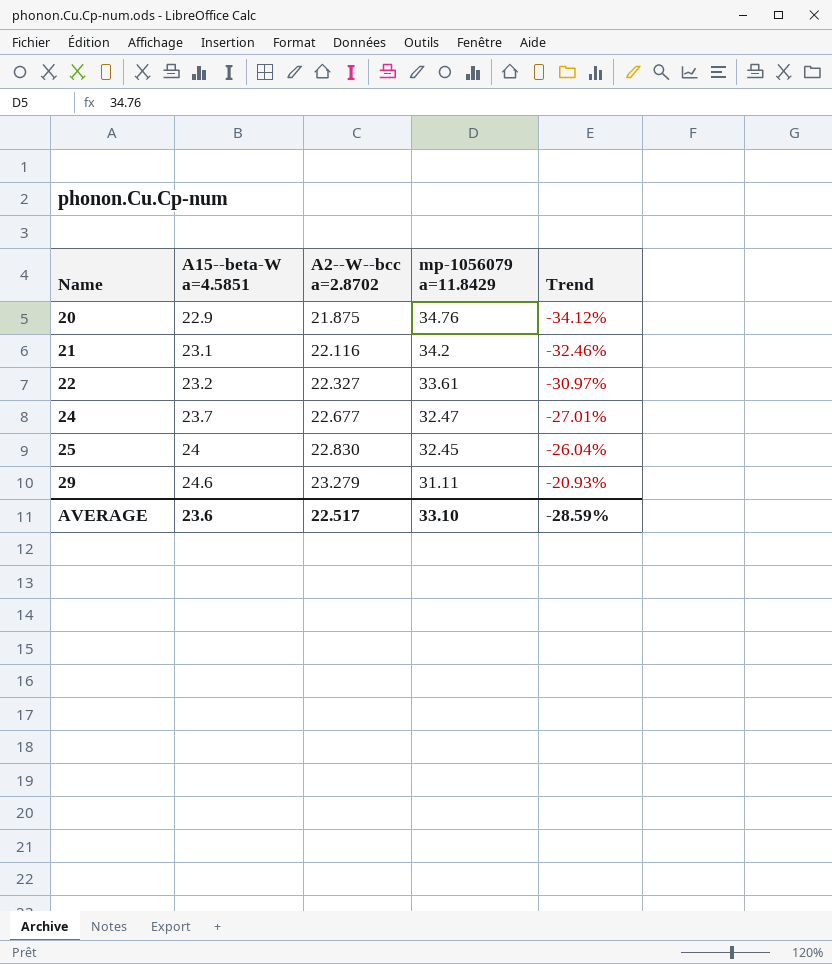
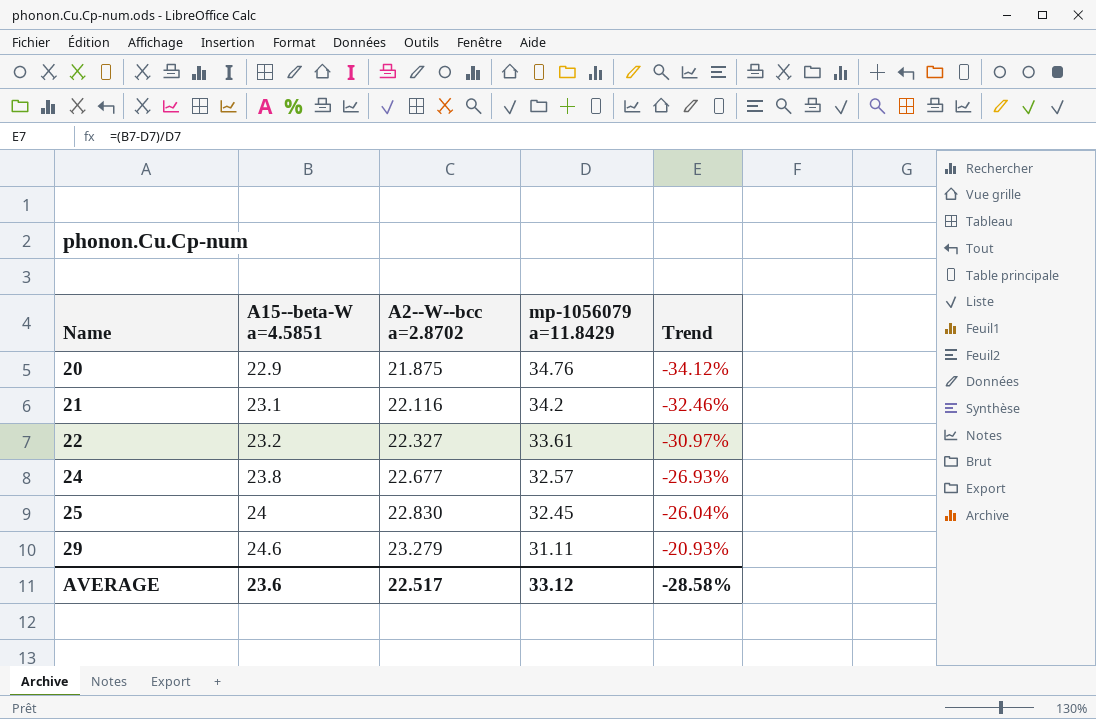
24 | A15--beta-W a=4.5851: 23.7 -> 23.8
24 | mp-1056079 a=11.8429: 32.47 -> 32.57
24 | Trend: -27.01% -> -26.93%
AVERAGE | mp-1056079 a=11.8429: 33.10 -> 33.12
AVERAGE | Trend: -28.59% -> -28.58%

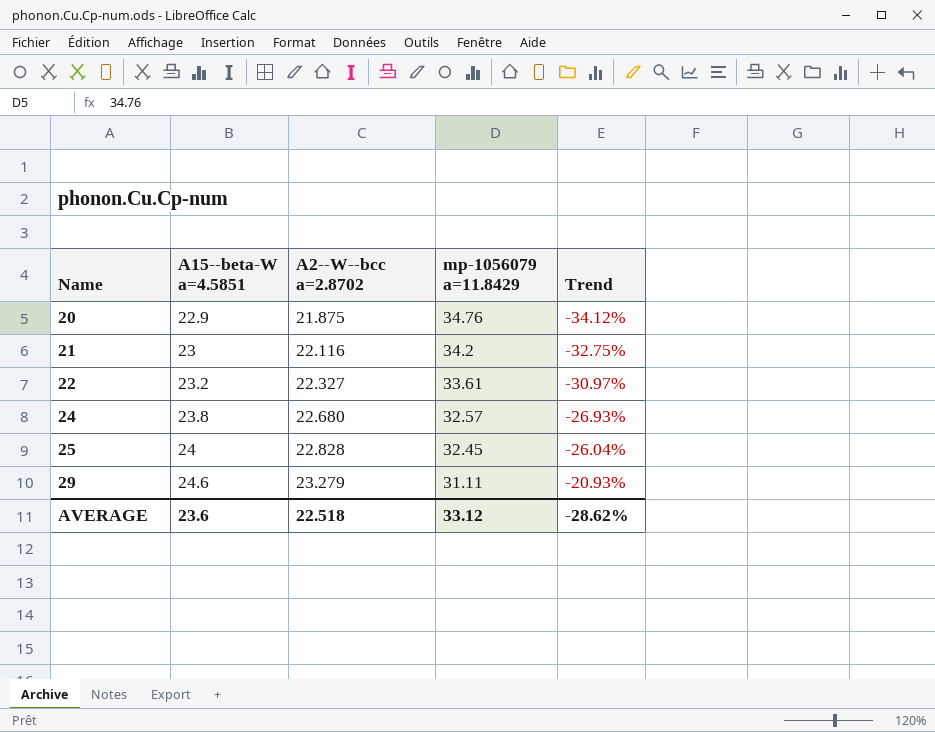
21 | A15--beta-W a=4.5851: 23.1 -> 23
21 | Trend: -32.46% -> -32.75%
24 | A2--W--bcc a=2.8702: 22.677 -> 22.680
25 | A2--W--bcc a=2.8702: 22.830 -> 22.828
AVERAGE | A2--W--bcc a=2.8702: 22.517 -> 22.518
AVERAGE | Trend: -28.58% -> -28.62%

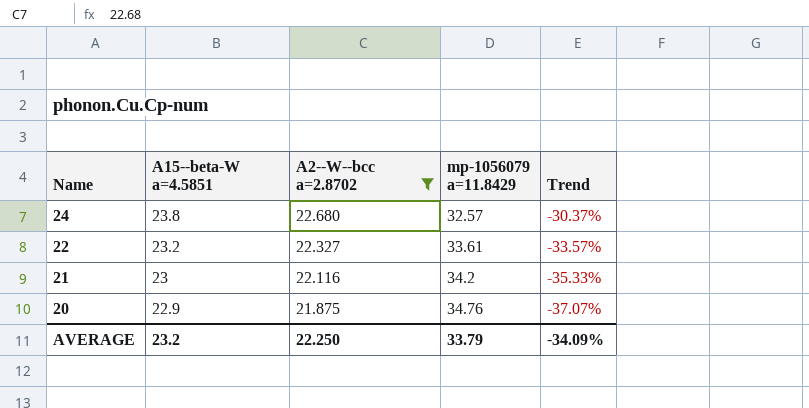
filter: none -> A2--W--bcc a=2.8702 <= 22.680
row order: Name ascending -> Name descending
column Trend | formula: ([A15--beta-W a=4.5851] - [mp-1056079 a=11.8429]) / [mp-1056079 a=11.8429] -> ([A2--W--bcc a=2.8702] - [mp-1056079 a=11.8429]) / [mp-1056079 a=11.8429]
AVERAGE | A15--beta-W a=4.5851: 23.6 -> 23.2
AVERAGE | A2--W--bcc a=2.8702: 22.518 -> 22.250
AVERAGE | mp-1056079 a=11.8429: 33.12 -> 33.79
AVERAGE | Trend: -28.62% -> -34.09%

